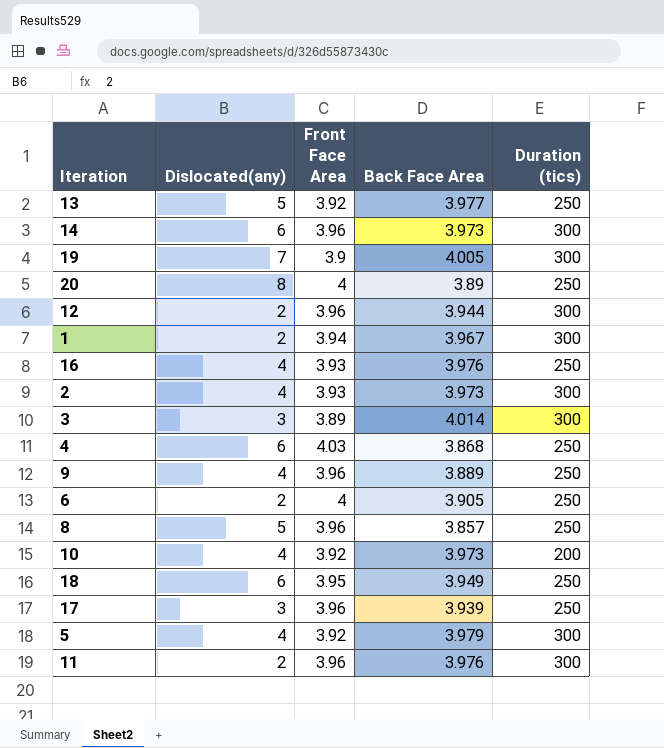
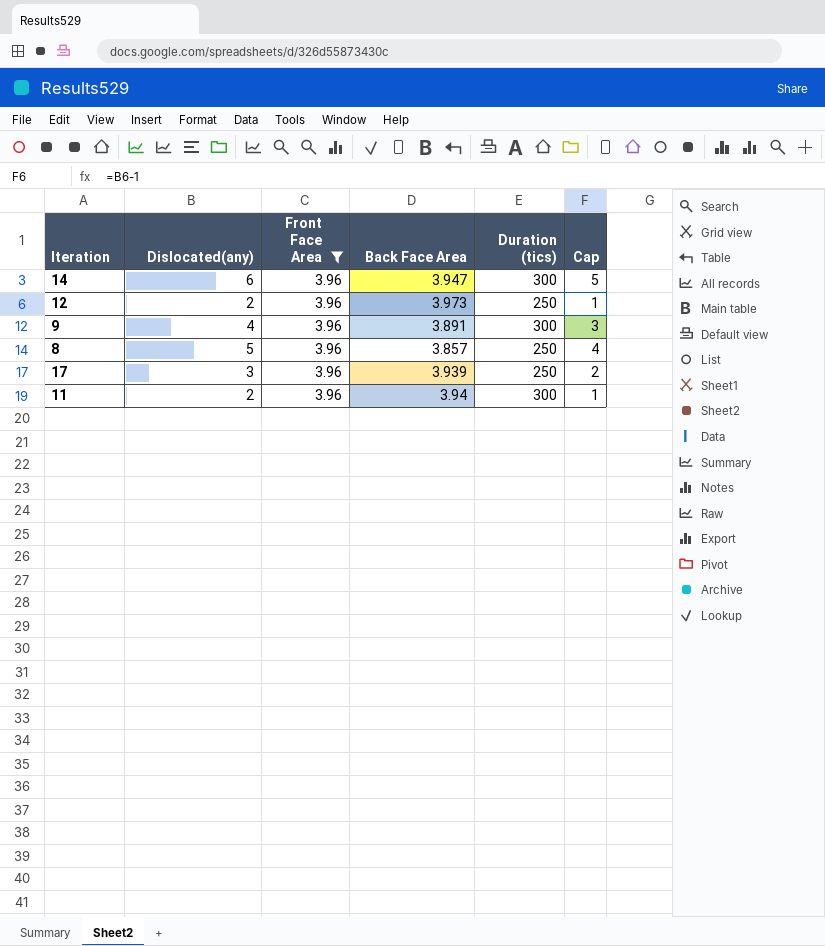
filter: none -> Front Face Area = 3.96
column Cap | formula: none -> [Dislocated(any)] - 1
14 | Back Face Area: 3.973 -> 3.947
12 | Back Face Area: 3.944 -> 3.973
12 | Duration (tics): 300 -> 250
9 | Back Face Area: 3.889 -> 3.891
9 | Duration (tics): 250 -> 300
11 | Back Face Area: 3.976 -> 3.94

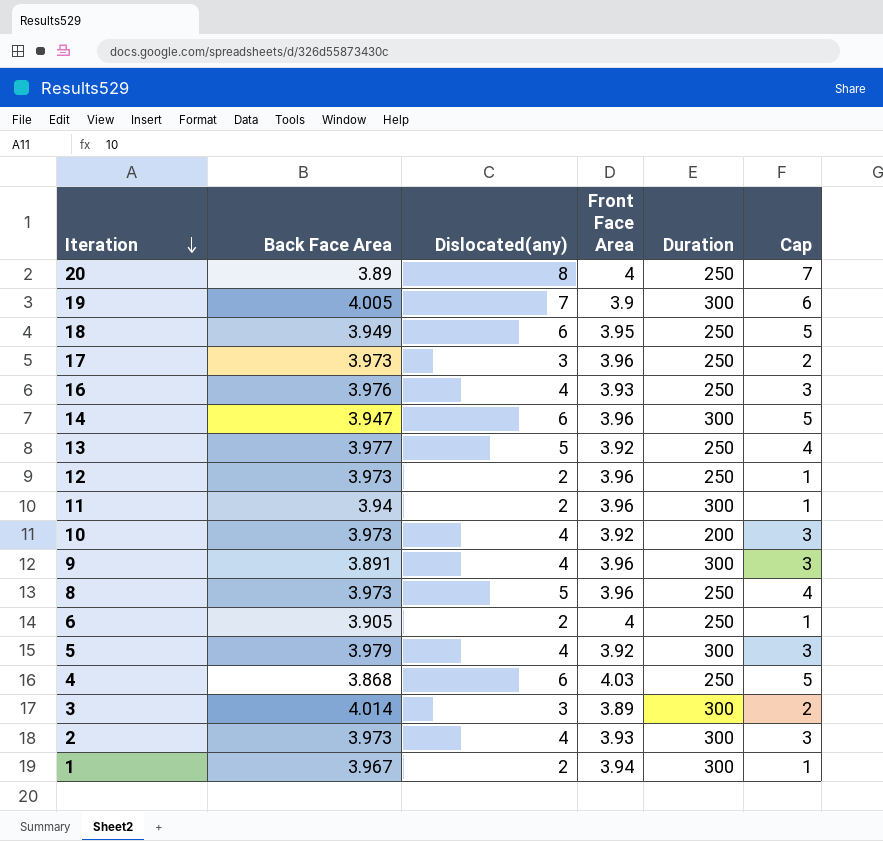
filter: Front Face Area = 3.96 -> none
row order: none -> Iteration descending
column Back Face Area | position: 4 -> 2
column name: Duration (tics) -> Duration
17 | Back Face Area: 3.939 -> 3.973
8 | Back Face Area: 3.857 -> 3.973

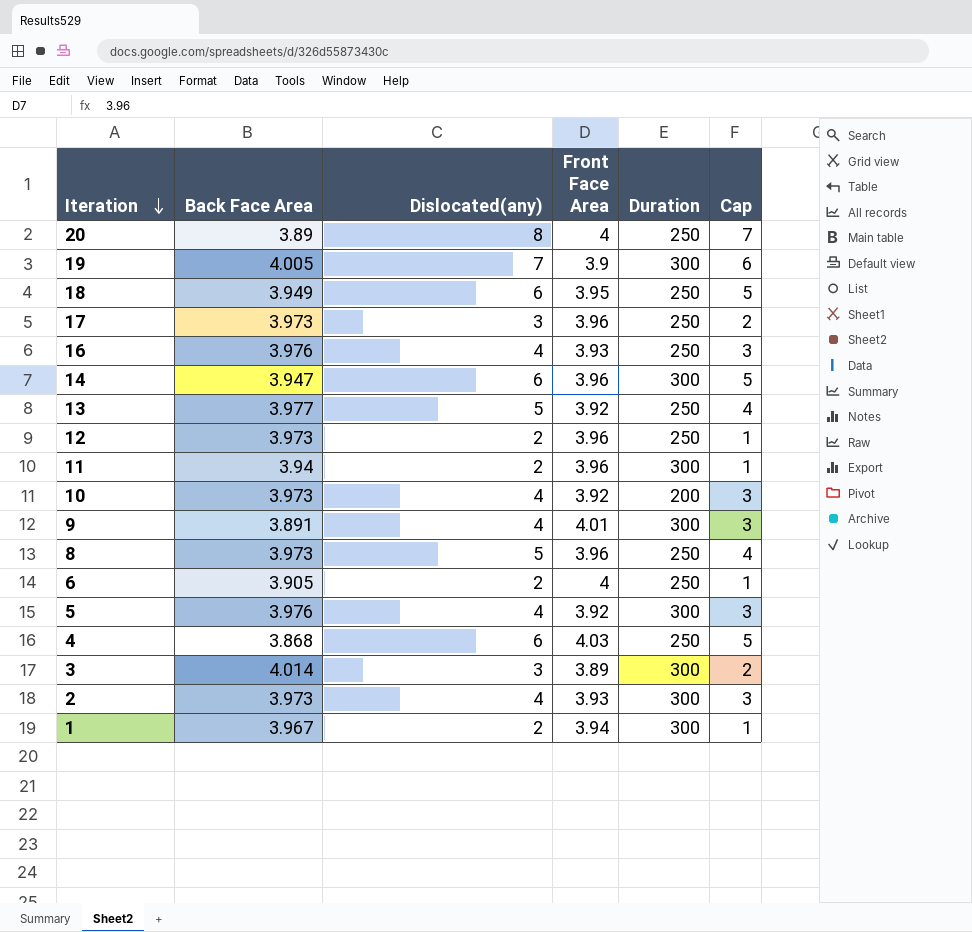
9 | Front Face Area: 3.96 -> 4.01
5 | Back Face Area: 3.979 -> 3.976

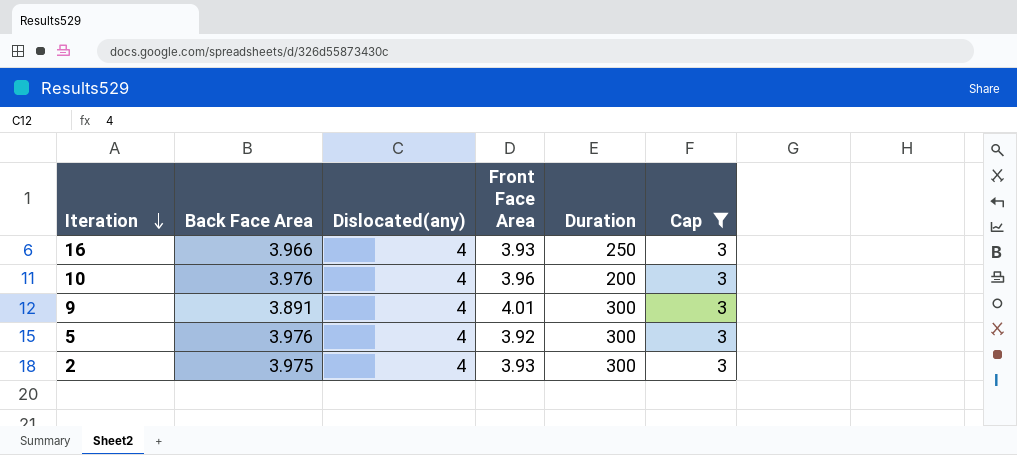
filter: none -> Cap = 3
16 | Back Face Area: 3.976 -> 3.966
10 | Back Face Area: 3.973 -> 3.976
10 | Front Face Area: 3.92 -> 3.96
2 | Back Face Area: 3.973 -> 3.975

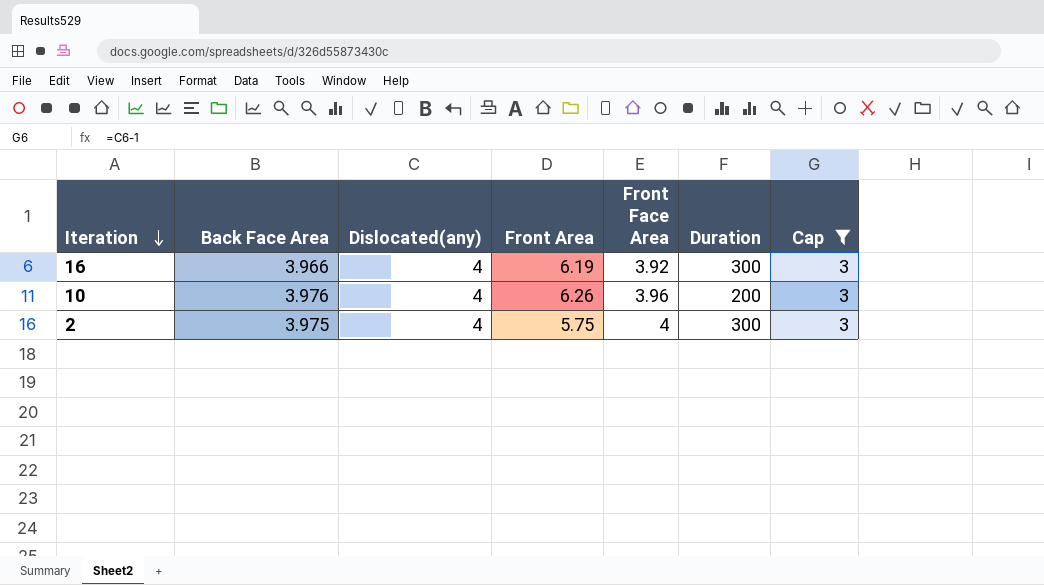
column Front Area | position: none -> 4
row 9: 3.891 | 4 | 4.01 | 300 | 3 -> none
row 5: 3.976 | 4 | 3.92 | 300 | 3 -> none
16 | Front Face Area: 3.93 -> 3.92
16 | Duration: 250 -> 300
2 | Front Face Area: 3.93 -> 4

